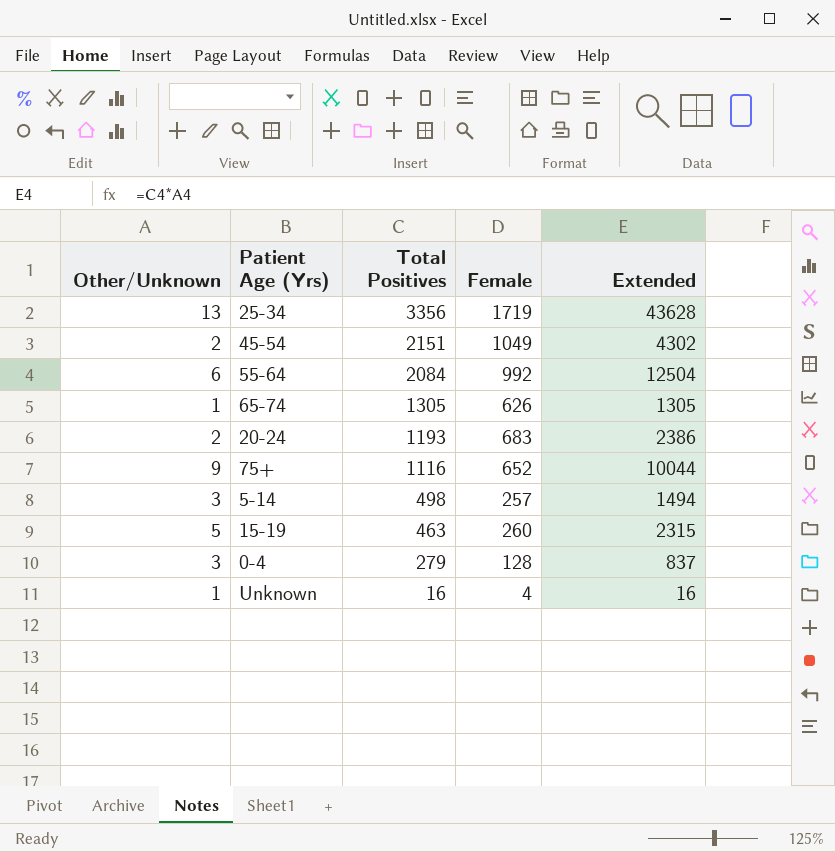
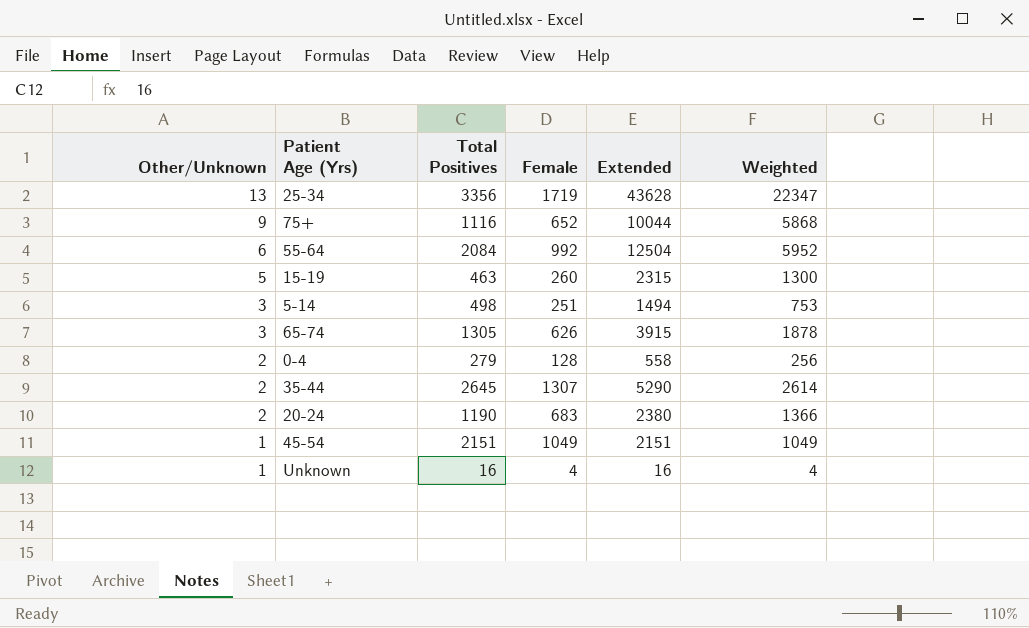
row order: Total Positives descending -> Other/Unknown descending
column Weighted | formula: none -> [Other/Unknown] * [Female]
5-14 | Female: 257 -> 251
65-74 | Other/Unknown: 1 -> 3
65-74 | Extended: 1305 -> 3915
0-4 | Other/Unknown: 3 -> 2
0-4 | Extended: 837 -> 558
row 35-44: none -> 2 | 2645 | 1307 | 5290 | 2614
20-24 | Total Positives: 1193 -> 1190
20-24 | Extended: 2386 -> 2380
45-54 | Other/Unknown: 2 -> 1
45-54 | Extended: 4302 -> 2151

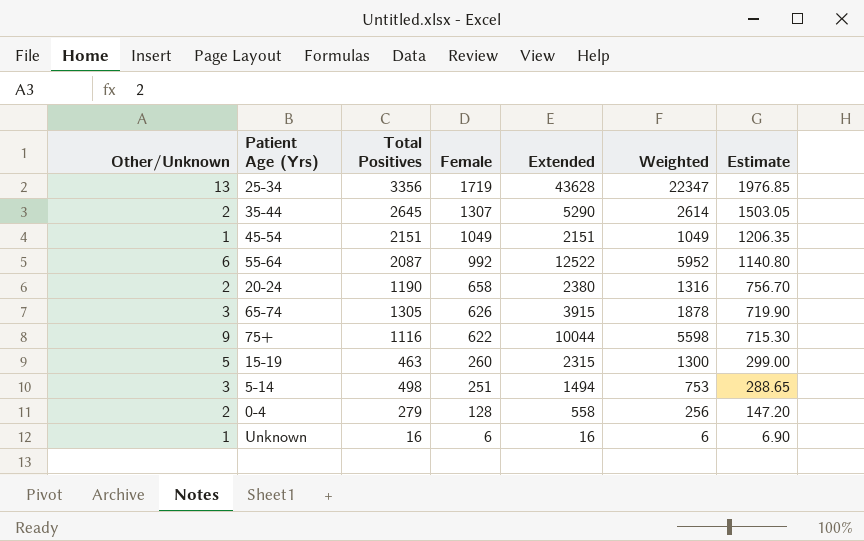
row order: Other/Unknown descending -> Female descending
column Estimate | formula: none -> [Female] * 1.15
55-64 | Total Positives: 2084 -> 2087
55-64 | Extended: 12504 -> 12522
20-24 | Female: 683 -> 658
20-24 | Weighted: 1366 -> 1316
75+ | Female: 652 -> 622
75+ | Weighted: 5868 -> 5598
Unknown | Female: 4 -> 6
Unknown | Weighted: 4 -> 6

